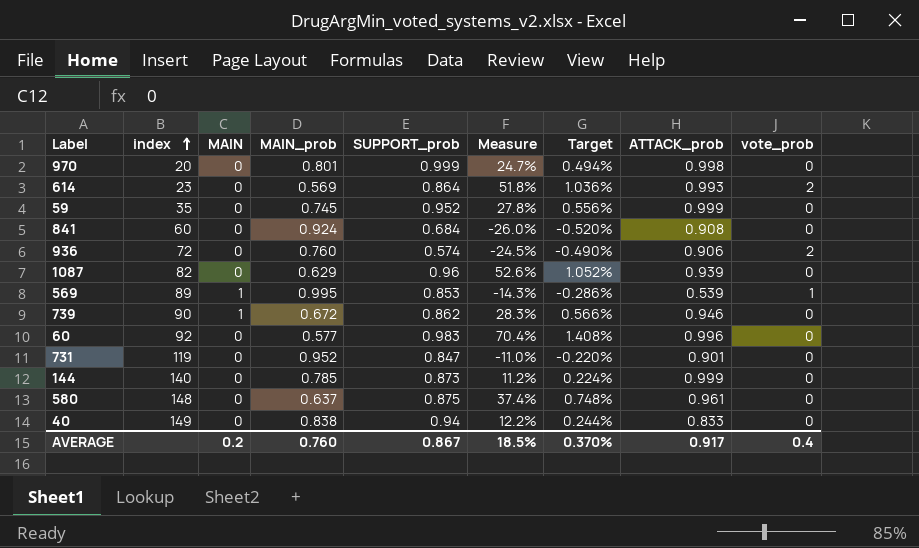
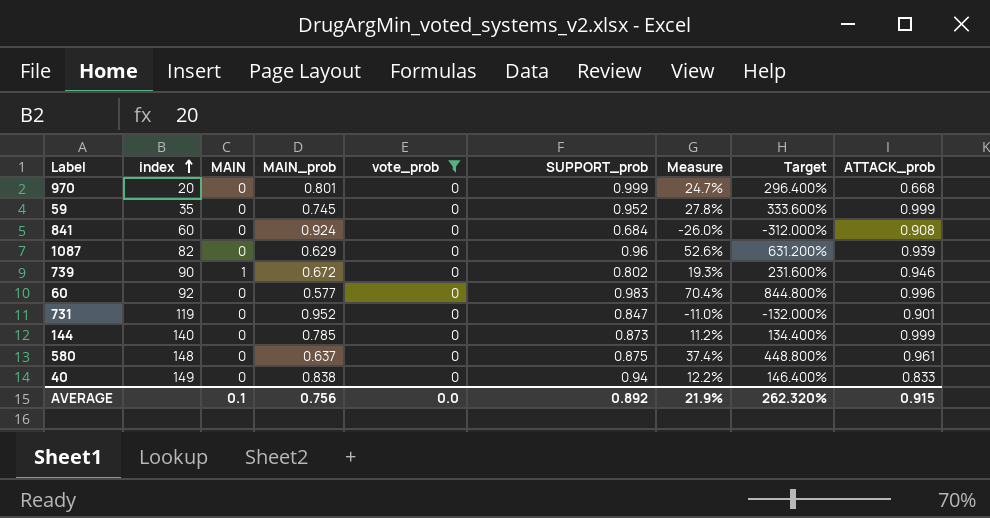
filter: none -> vote_prob = 0
column vote_prob | position: 9 -> 5
column Target | formula: [Measure] * 0.02 -> [Measure] * 12
970 | ATTACK_prob: 0.998 -> 0.668
739 | SUPPORT_prob: 0.862 -> 0.802
739 | Measure: 28.3% -> 19.3%
AVERAGE | MAIN: 0.2 -> 0.1
AVERAGE | MAIN_prob: 0.760 -> 0.756
AVERAGE | vote_prob: 0.4 -> 0.0
AVERAGE | SUPPORT_prob: 0.867 -> 0.892
AVERAGE | Measure: 18.5% -> 21.9%
AVERAGE | Target: 0.370% -> 262.320%
AVERAGE | ATTACK_prob: 0.917 -> 0.915

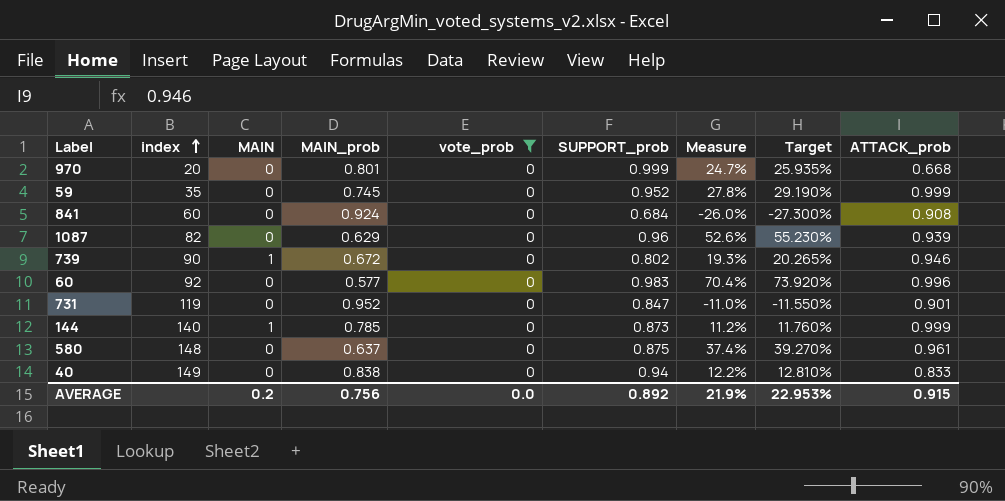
column Target | formula: [Measure] * 12 -> [Measure] * 1.05
144 | MAIN: 0 -> 1
AVERAGE | MAIN: 0.1 -> 0.2
AVERAGE | Target: 262.320% -> 22.953%

